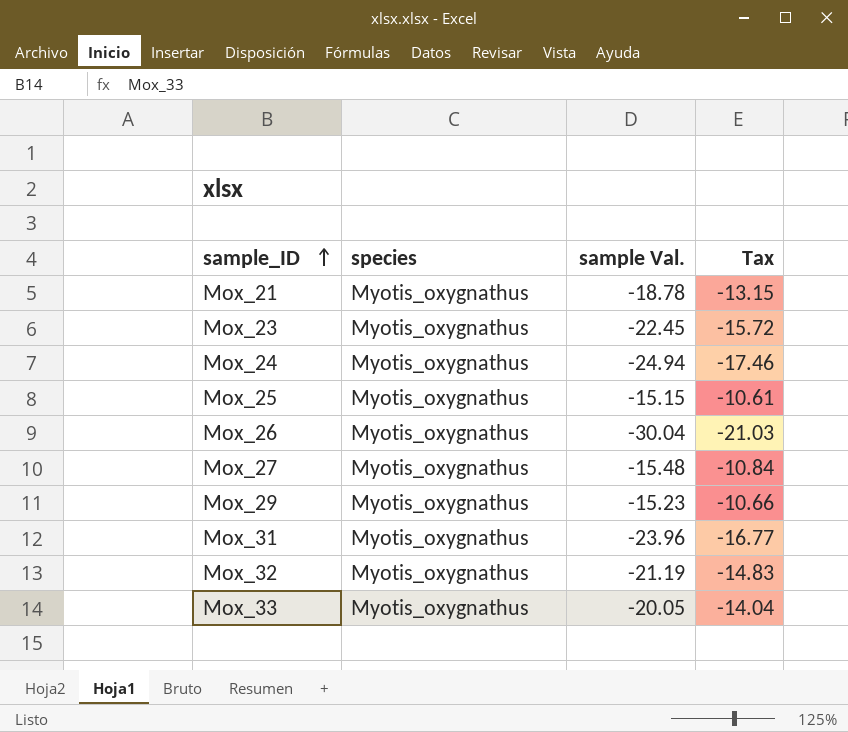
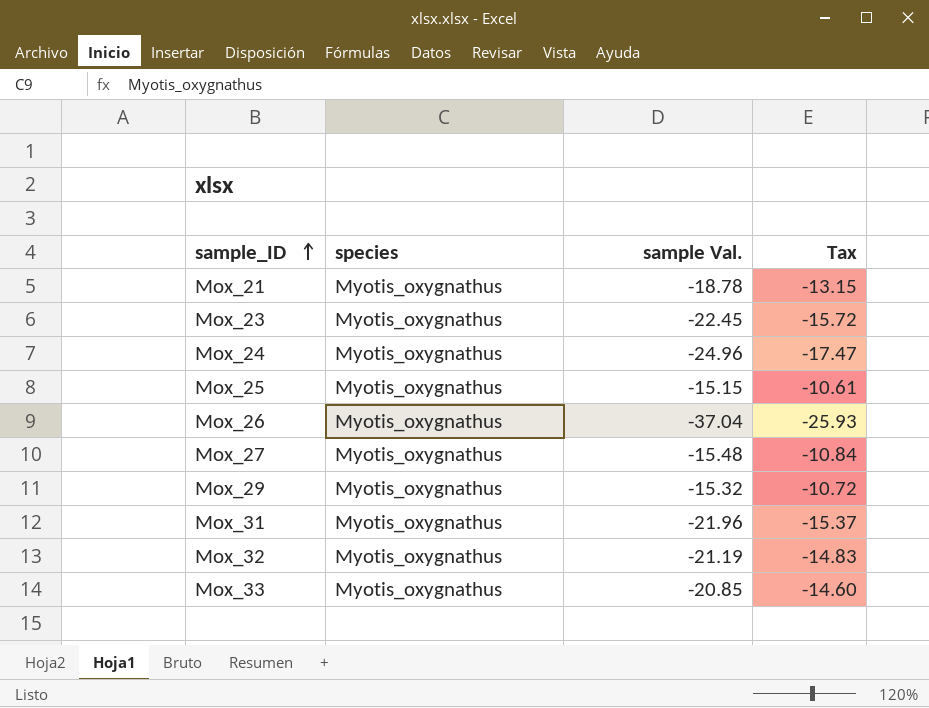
Mox_24 | sample Val.: -24.94 -> -24.96
Mox_24 | Tax: -17.46 -> -17.47
Mox_26 | sample Val.: -30.04 -> -37.04
Mox_26 | Tax: -21.03 -> -25.93
Mox_29 | sample Val.: -15.23 -> -15.32
Mox_29 | Tax: -10.66 -> -10.72
Mox_31 | sample Val.: -23.96 -> -21.96
Mox_31 | Tax: -16.77 -> -15.37
Mox_33 | sample Val.: -20.05 -> -20.85
Mox_33 | Tax: -14.04 -> -14.60

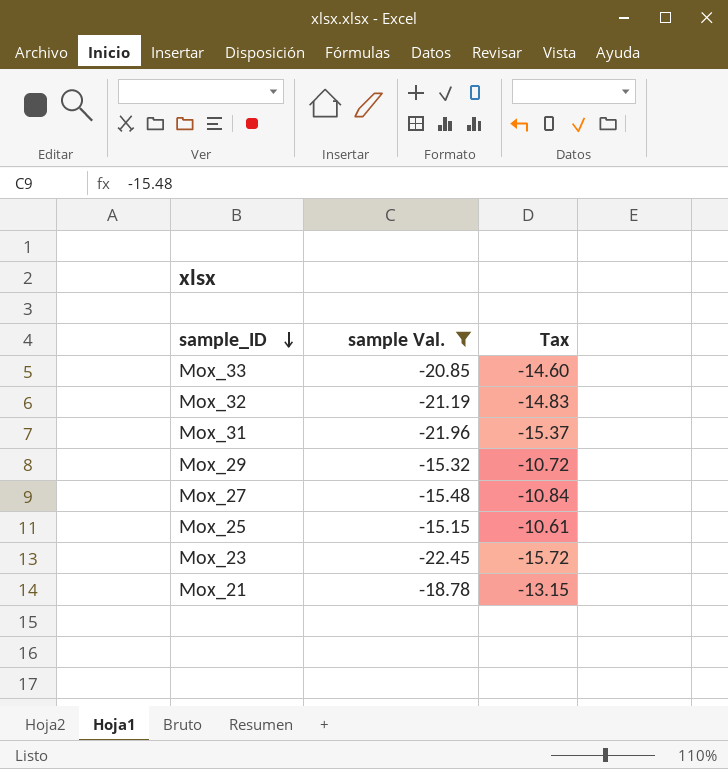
filter: none -> sample Val. >= -22.45
row order: sample_ID ascending -> sample_ID descending
column species | position: 2 -> none

